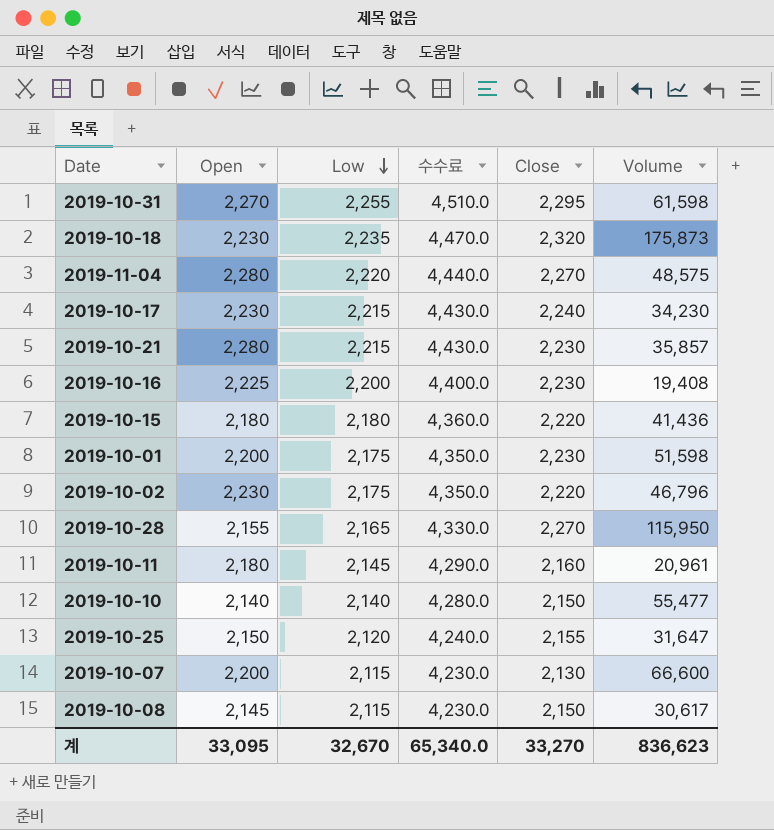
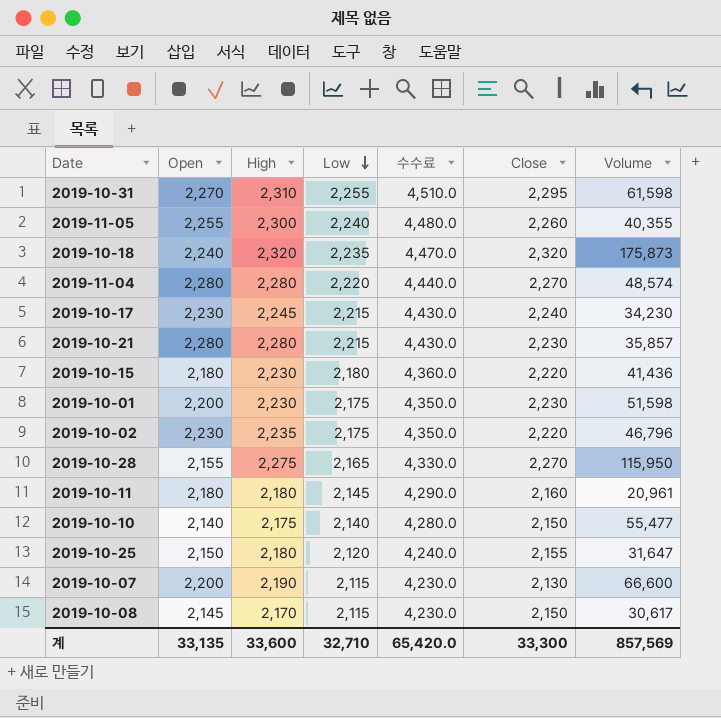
column High | position: none -> 3
row 2019-10-16: 2,225 | 2,200 | 4,400.0 | 2,230 | 19,408 -> none
row 2019-11-05: none -> 2,255 | 2,300 | 2,240 | 4,480.0 | 2,260 | 40,355
2019-10-18 | Open: 2,230 -> 2,240
2019-11-04 | Volume: 48,575 -> 48,574
계 | Open: 33,095 -> 33,135
계 | Low: 32,670 -> 32,710
계 | 수수료: 65,340.0 -> 65,420.0
계 | Close: 33,270 -> 33,300
계 | Volume: 836,623 -> 857,569

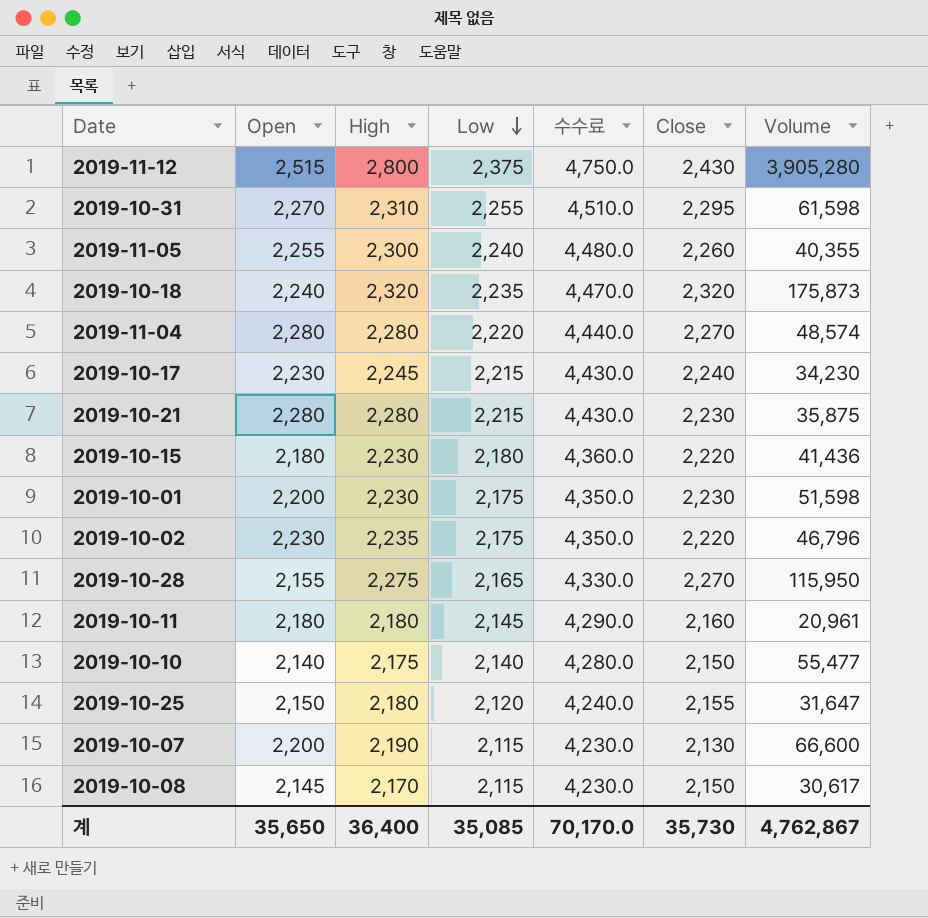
row 2019-11-12: none -> 2,515 | 2,800 | 2,375 | 4,750.0 | 2,430 | 3,905,280
2019-10-21 | Volume: 35,857 -> 35,875
계 | Open: 33,135 -> 35,650
계 | High: 33,600 -> 36,400
계 | Low: 32,710 -> 35,085
계 | 수수료: 65,420.0 -> 70,170.0
계 | Close: 33,300 -> 35,730
계 | Volume: 857,569 -> 4,762,867

